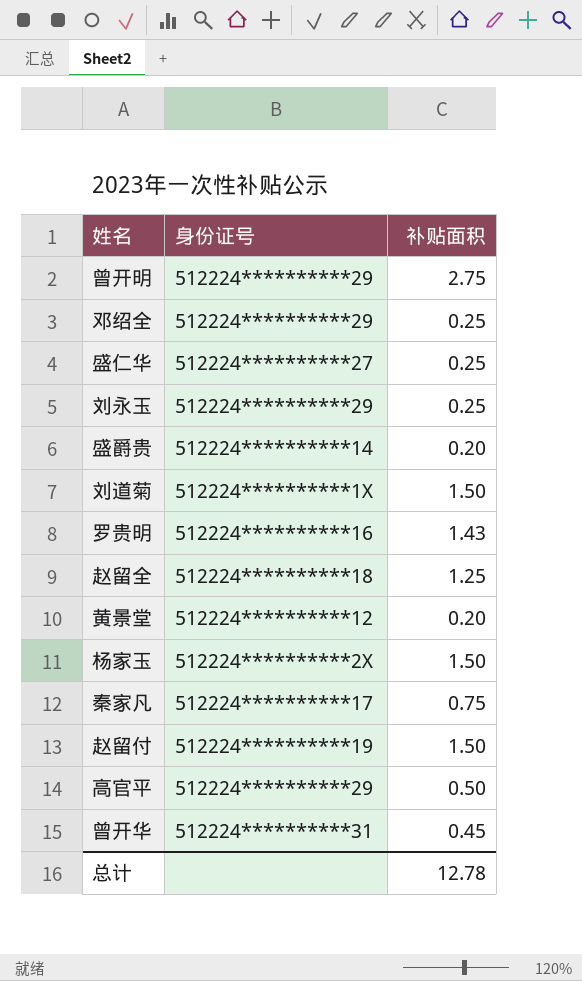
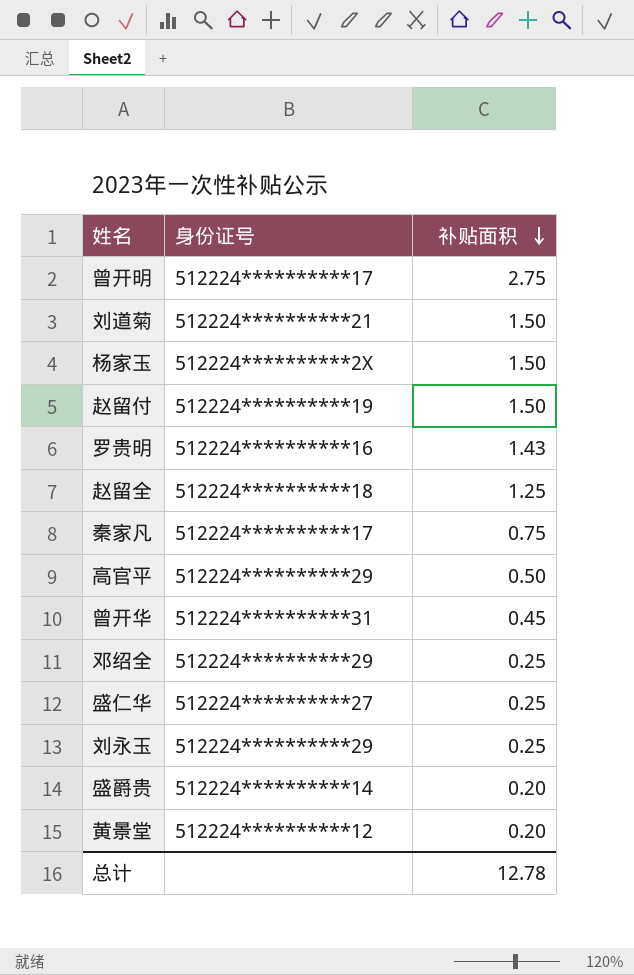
row order: none -> 补贴面积 descending
曾开明 | 身份证号: 512224**********29 -> 512224**********17
刘道菊 | 身份证号: 512224**********1X -> 512224**********21

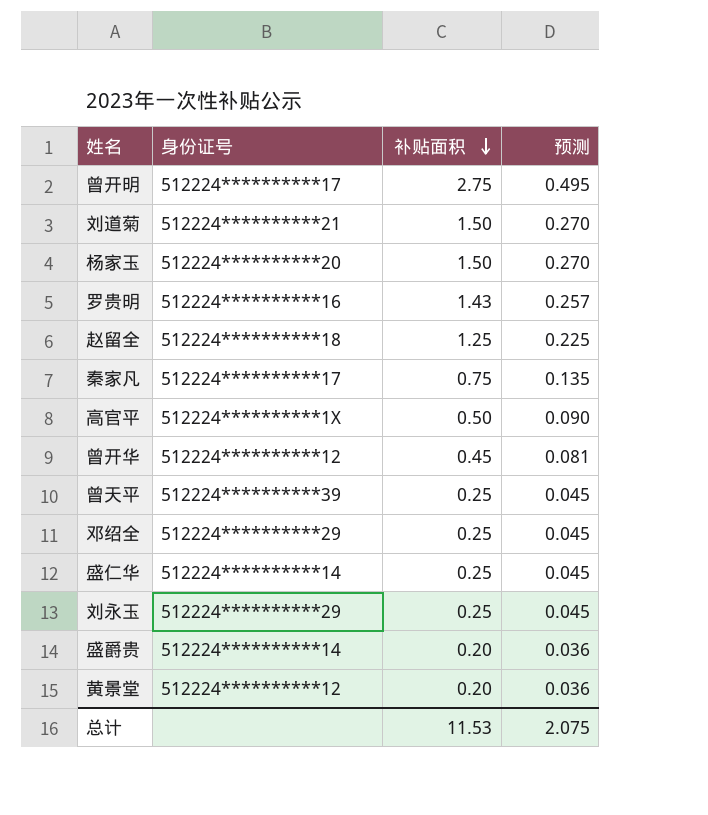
column 预测 | formula: none -> [补贴面积] * 0.18
row 赵留付: 512224**********19 | 1.50 -> none
杨家玉 | 身份证号: 512224**********2X -> 512224**********20
高官平 | 身份证号: 512224**********29 -> 512224**********1X
曾开华 | 身份证号: 512224**********31 -> 512224**********12
row 曾天平: none -> 512224**********39 | 0.25 | 0.045
盛仁华 | 身份证号: 512224**********27 -> 512224**********14
总计 | 补贴面积: 12.78 -> 11.53

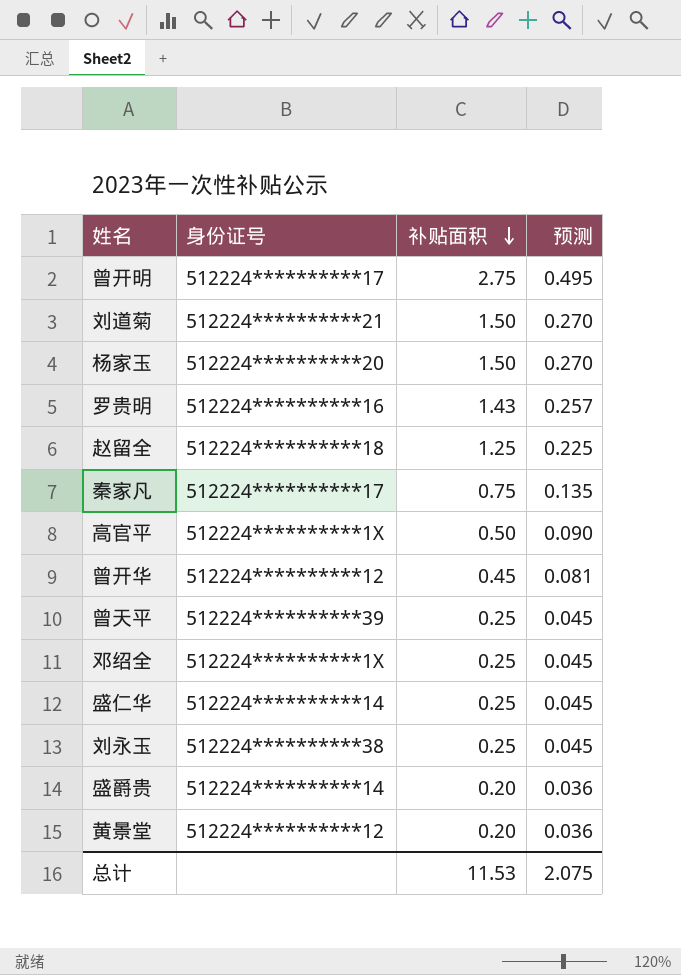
邓绍全 | 身份证号: 512224**********29 -> 512224**********1X
刘永玉 | 身份证号: 512224**********29 -> 512224**********38

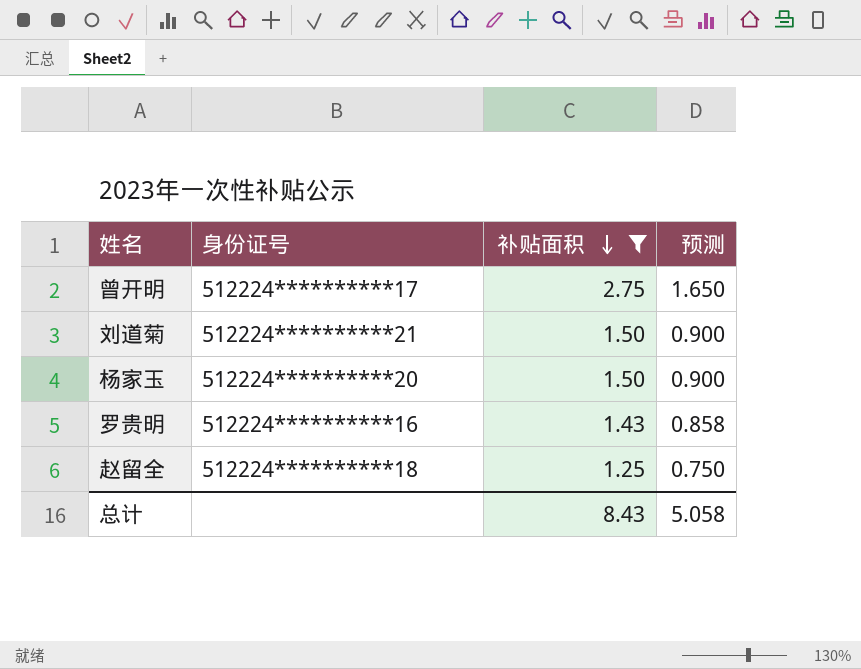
filter: none -> 补贴面积 >= 1.25
column 预测 | formula: [补贴面积] * 0.18 -> [补贴面积] * 0.6
总计 | 补贴面积: 11.53 -> 8.43
总计 | 预测: 2.075 -> 5.058

